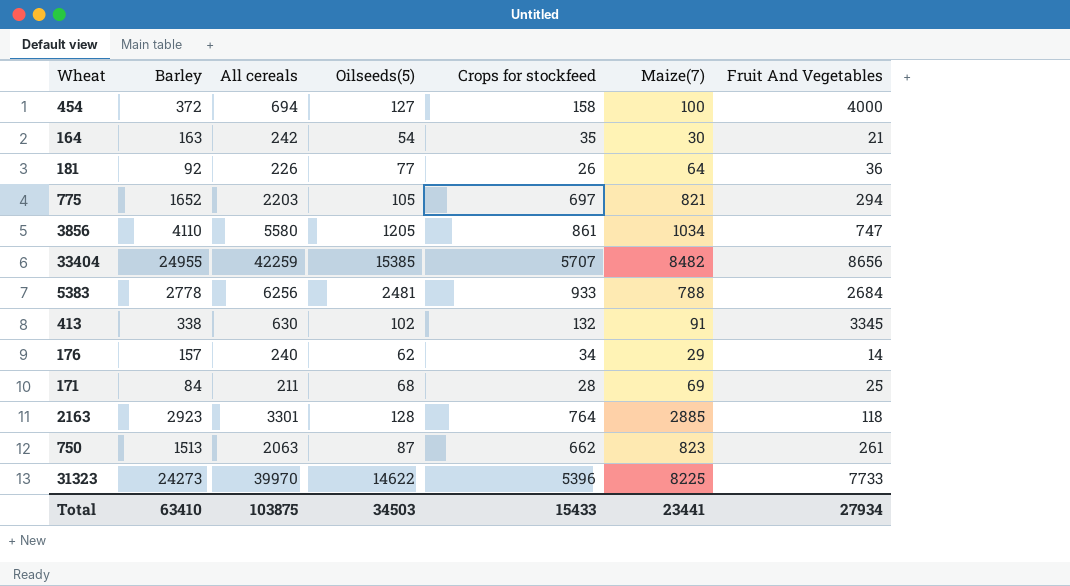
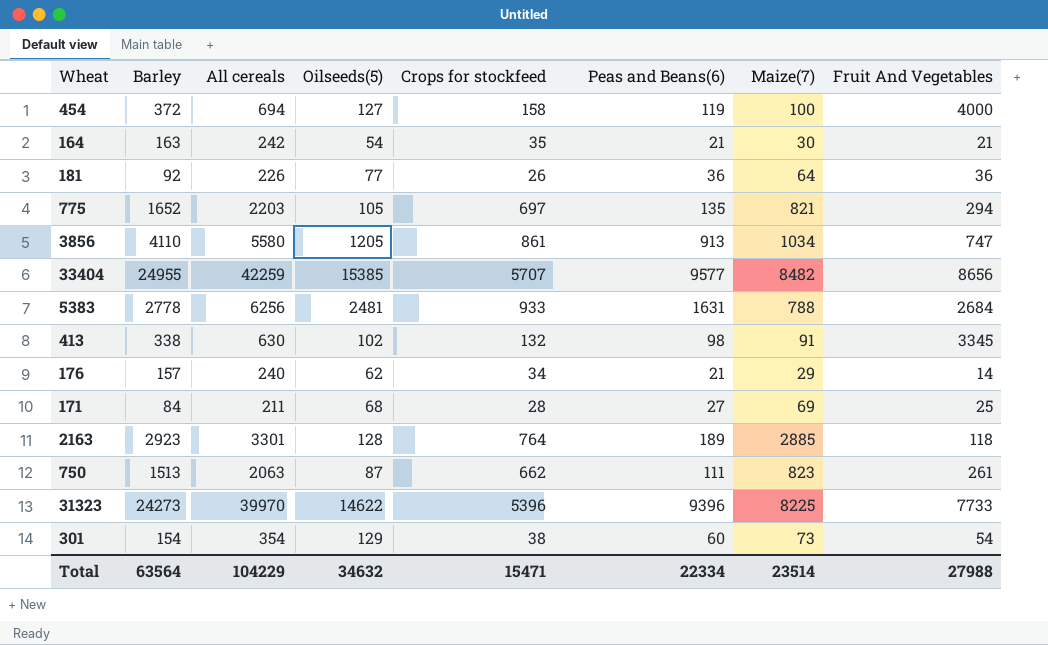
column Peas and Beans(6) | position: none -> 6
row 301: none -> 154 | 354 | 129 | 38 | 60 | 73 | 54
Total | Barley: 63410 -> 63564
Total | All cereals: 103875 -> 104229
Total | Oilseeds(5): 34503 -> 34632
Total | Crops for stockfeed: 15433 -> 15471
Total | Maize(7): 23441 -> 23514
Total | Fruit And Vegetables: 27934 -> 27988

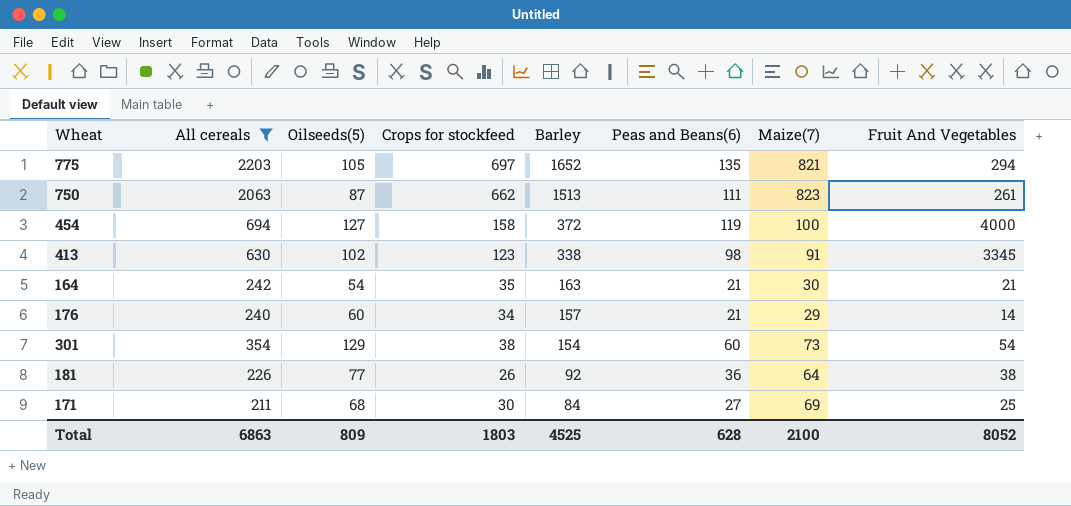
filter: none -> All cereals <= 2203
row order: none -> Barley descending
column Barley | position: 2 -> 5
413 | Crops for stockfeed: 132 -> 123
176 | Oilseeds(5): 62 -> 60
181 | Fruit And Vegetables: 36 -> 38
171 | Crops for stockfeed: 28 -> 30
Total | All cereals: 104229 -> 6863
Total | Oilseeds(5): 34632 -> 809
Total | Crops for stockfeed: 15471 -> 1803
Total | Barley: 63564 -> 4525
Total | Peas and Beans(6): 22334 -> 628
Total | Maize(7): 23514 -> 2100
Total | Fruit And Vegetables: 27988 -> 8052

